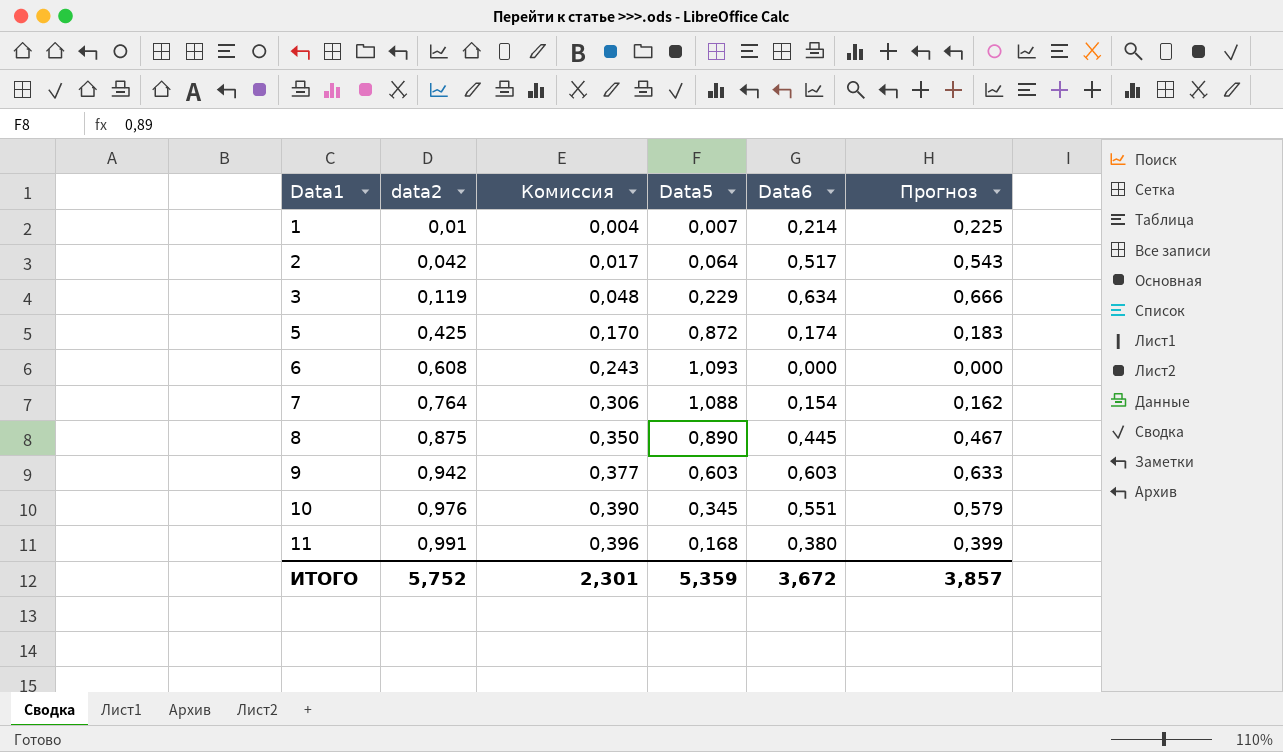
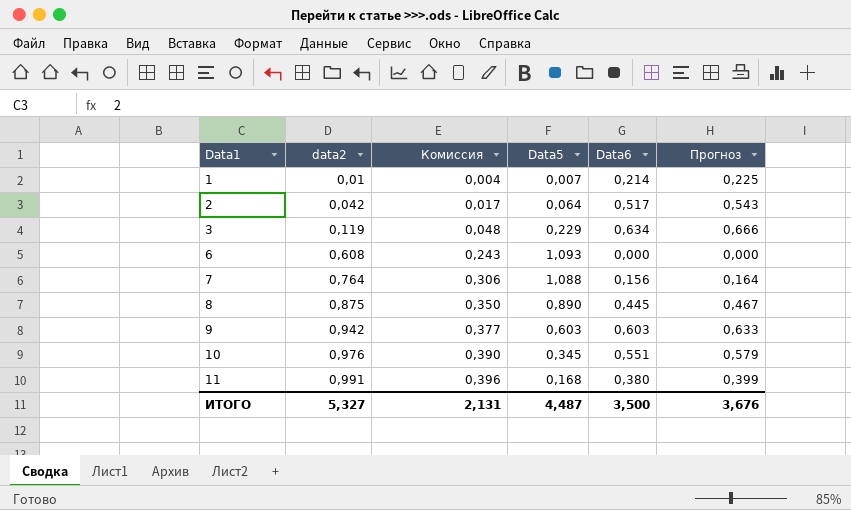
row 5: 0,425 | 0,170 | 0,872 | 0,174 | 0,183 -> none
7 | Data6: 0,154 -> 0,156
7 | Прогноз: 0,162 -> 0,164
ИТОГО | data2: 5,752 -> 5,327
ИТОГО | Комиссия: 2,301 -> 2,131
ИТОГО | Data5: 5,359 -> 4,487
ИТОГО | Data6: 3,672 -> 3,500
ИТОГО | Прогноз: 3,857 -> 3,676

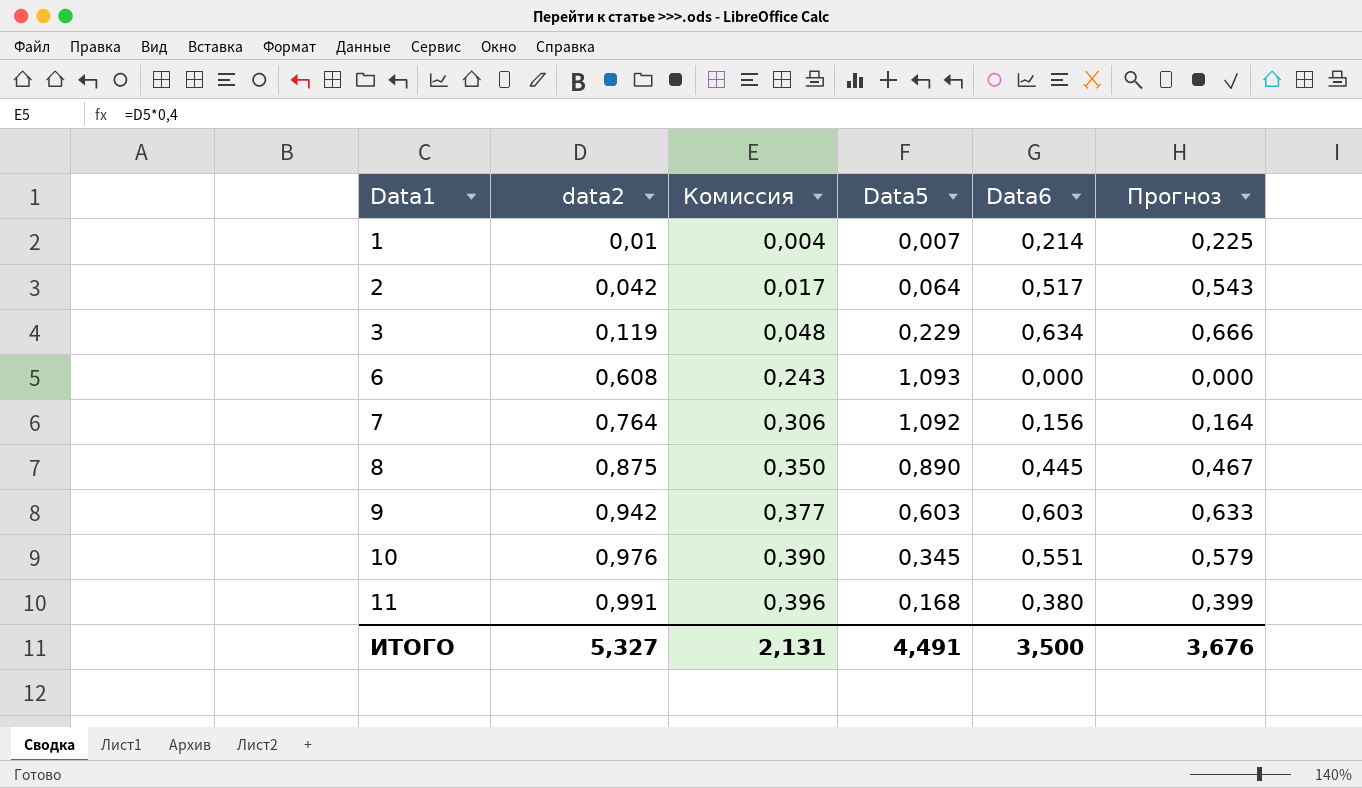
7 | Data5: 1,088 -> 1,092
ИТОГО | Data5: 4,487 -> 4,491

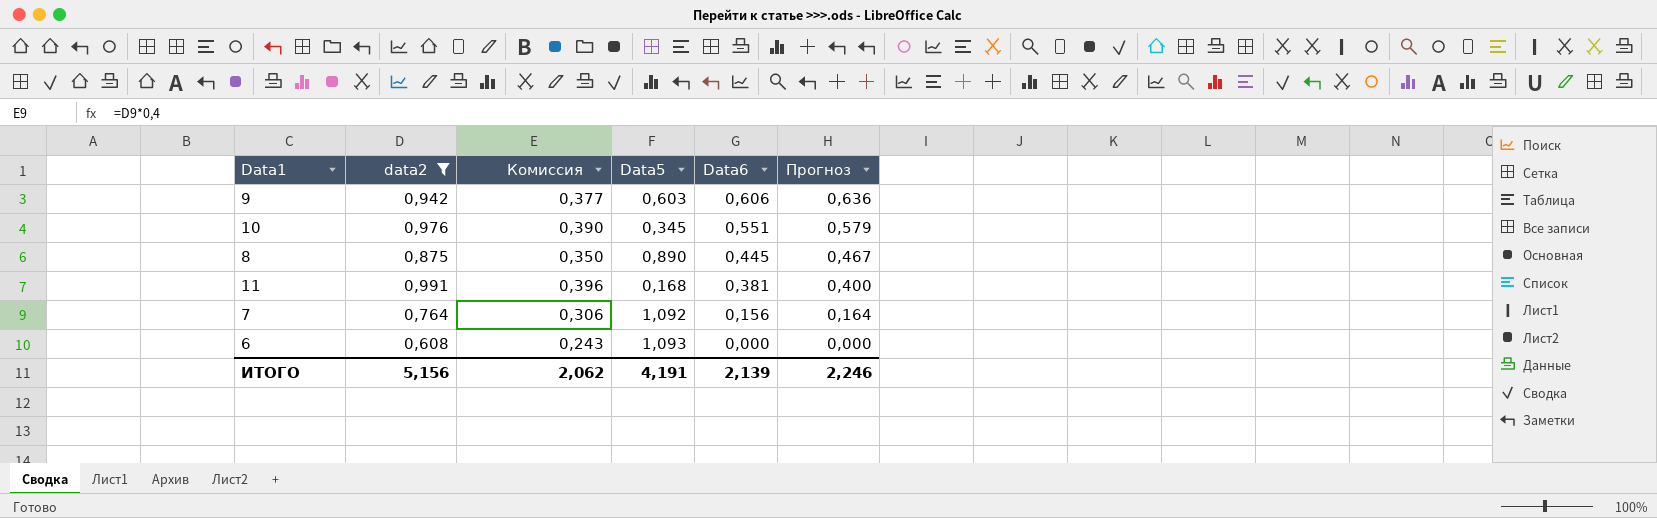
filter: none -> data2 >= 0,608
row order: Data1 ascending -> Data6 descending
9 | Data6: 0,603 -> 0,606
9 | Прогноз: 0,633 -> 0,636
11 | Data6: 0,380 -> 0,381
11 | Прогноз: 0,399 -> 0,400
ИТОГО | data2: 5,327 -> 5,156
ИТОГО | Комиссия: 2,131 -> 2,062
ИТОГО | Data5: 4,491 -> 4,191
ИТОГО | Data6: 3,500 -> 2,139
ИТОГО | Прогноз: 3,676 -> 2,246

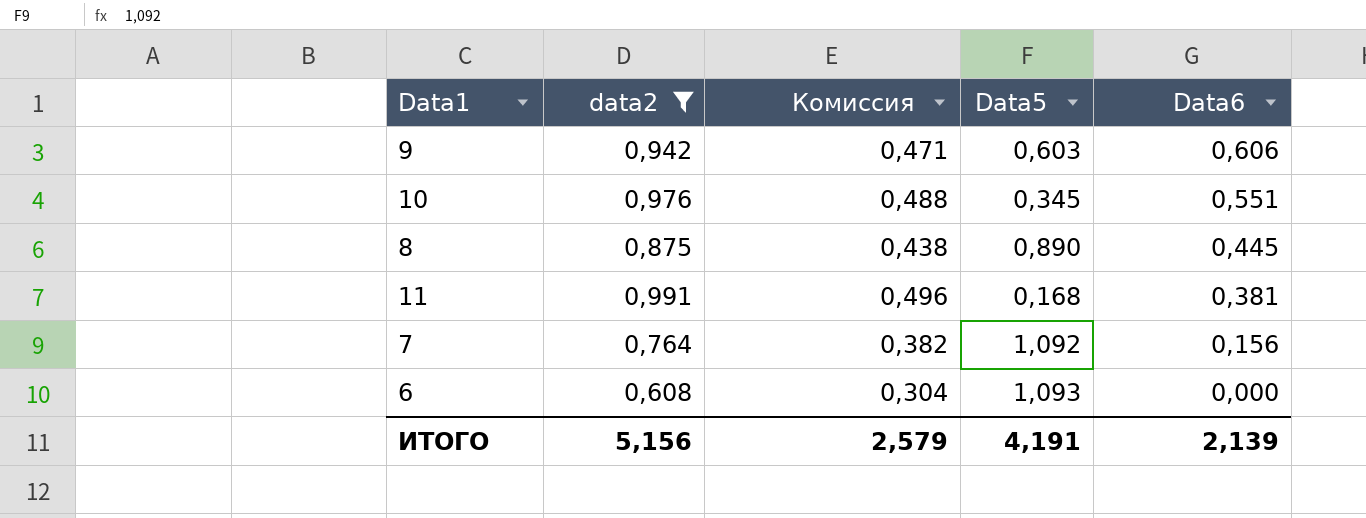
column Прогноз | formula: [Data6] * 1,05 -> none
column Комиссия | formula: [data2] * 0,4 -> [data2] * 0,5
ИТОГО | Комиссия: 2,062 -> 2,579

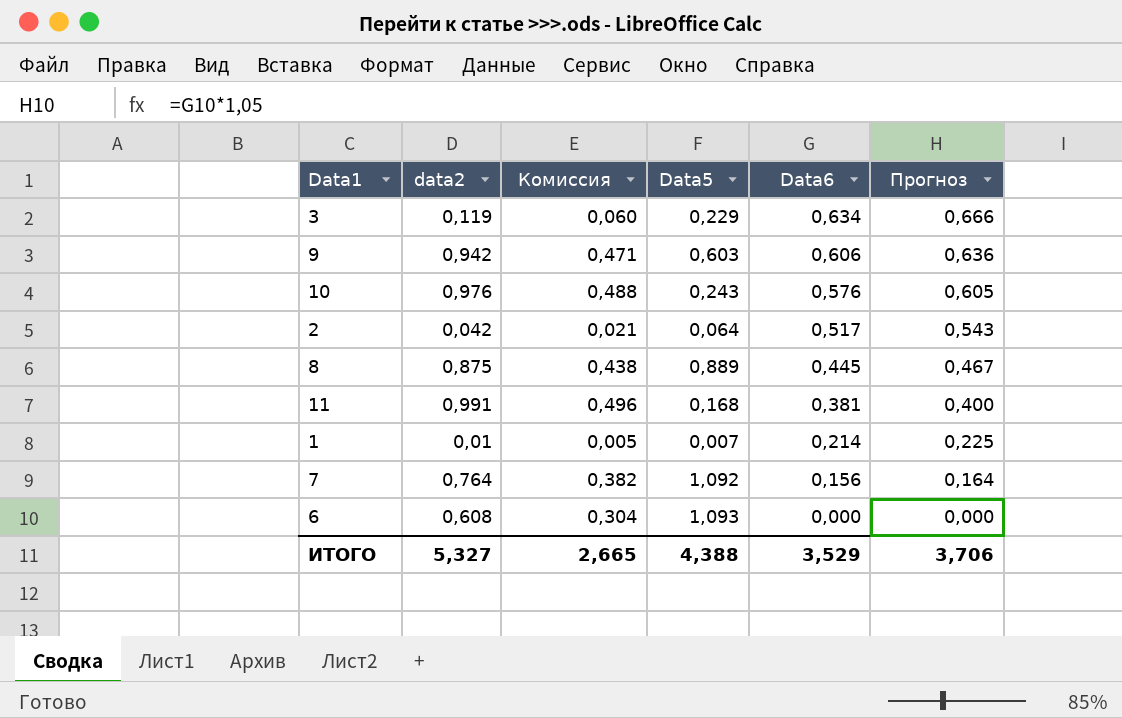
filter: data2 >= 0,608 -> none
column Прогноз | formula: none -> [Data6] * 1,05
10 | Data5: 0,345 -> 0,243
10 | Data6: 0,551 -> 0,576
8 | Data5: 0,890 -> 0,889
ИТОГО | data2: 5,156 -> 5,327
ИТОГО | Комиссия: 2,579 -> 2,665
ИТОГО | Data5: 4,191 -> 4,388
ИТОГО | Data6: 2,139 -> 3,529

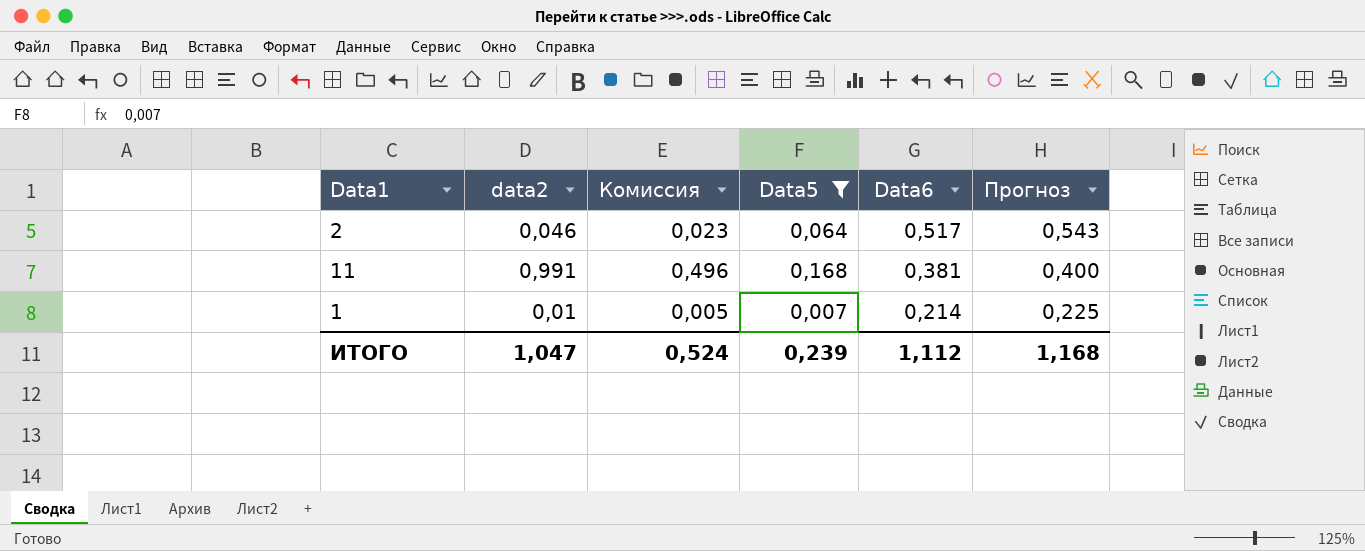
filter: none -> Data5 <= 0,168
2 | data2: 0,042 -> 0,046
2 | Комиссия: 0,021 -> 0,023
ИТОГО | data2: 5,327 -> 1,047
ИТОГО | Комиссия: 2,665 -> 0,524
ИТОГО | Data5: 4,388 -> 0,239
ИТОГО | Data6: 3,529 -> 1,112
ИТОГО | Прогноз: 3,706 -> 1,168

